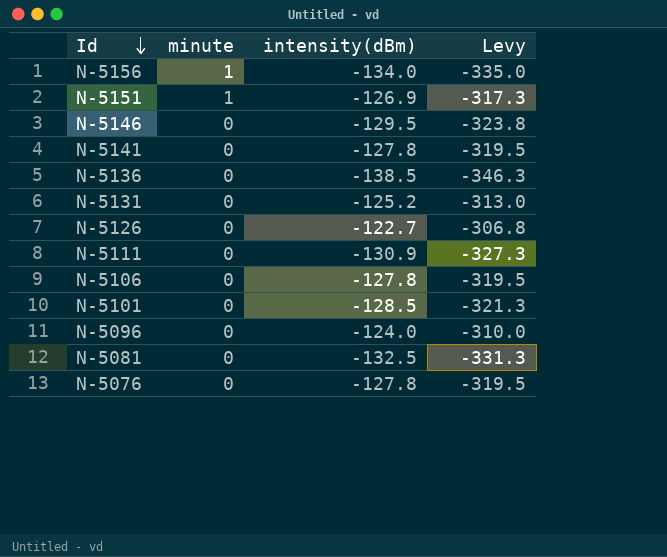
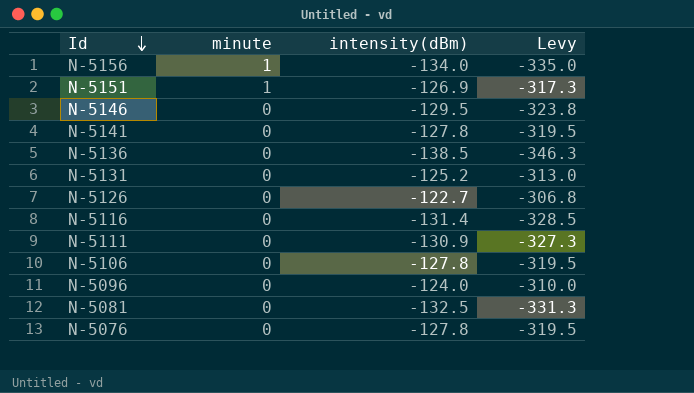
row N-5101: 0 | -128.5 | -321.3 -> none
row N-5116: none -> 0 | -131.4 | -328.5

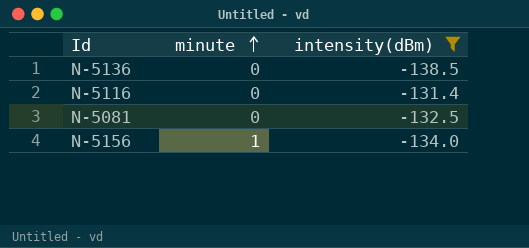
filter: none -> intensity(dBm) <= -131.4
row order: Id descending -> minute ascending
column Levy | formula: [intensity(dBm)] * 2.5 -> none

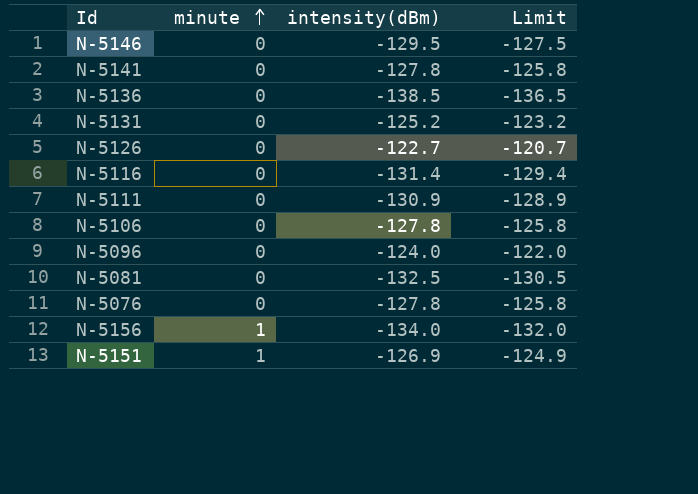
filter: intensity(dBm) <= -131.4 -> none
column Limit | formula: none -> [intensity(dBm)] + 2

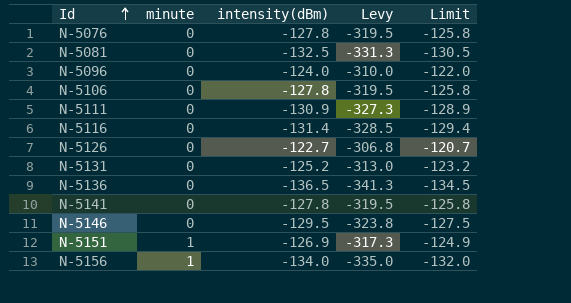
row order: minute ascending -> Id ascending
column Levy | formula: none -> [intensity(dBm)] * 2.5
N-5136 | intensity(dBm): -138.5 -> -136.5
N-5136 | Limit: -136.5 -> -134.5

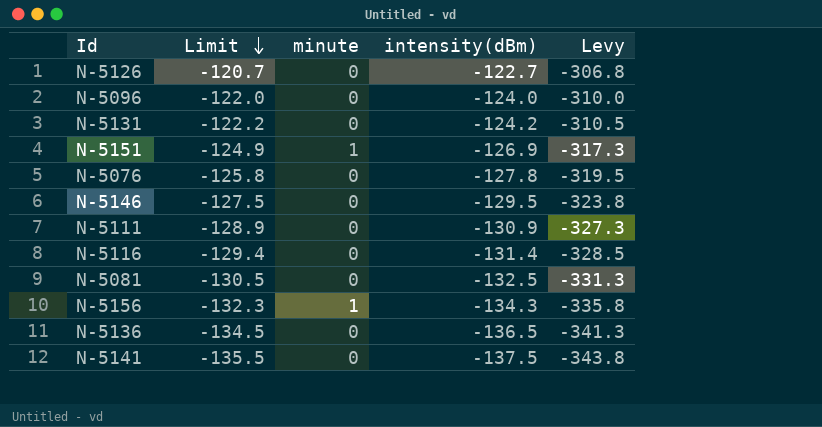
row order: Id ascending -> Limit descending
column Limit | position: 5 -> 2
row N-5106: 0 | -127.8 | -319.5 | -125.8 -> none
N-5131 | Limit: -123.2 -> -122.2
N-5131 | intensity(dBm): -125.2 -> -124.2
N-5131 | Levy: -313.0 -> -310.5
N-5156 | Limit: -132.0 -> -132.3
N-5156 | intensity(dBm): -134.0 -> -134.3
N-5156 | Levy: -335.0 -> -335.8
N-5141 | Limit: -125.8 -> -135.5
N-5141 | intensity(dBm): -127.8 -> -137.5
N-5141 | Levy: -319.5 -> -343.8

